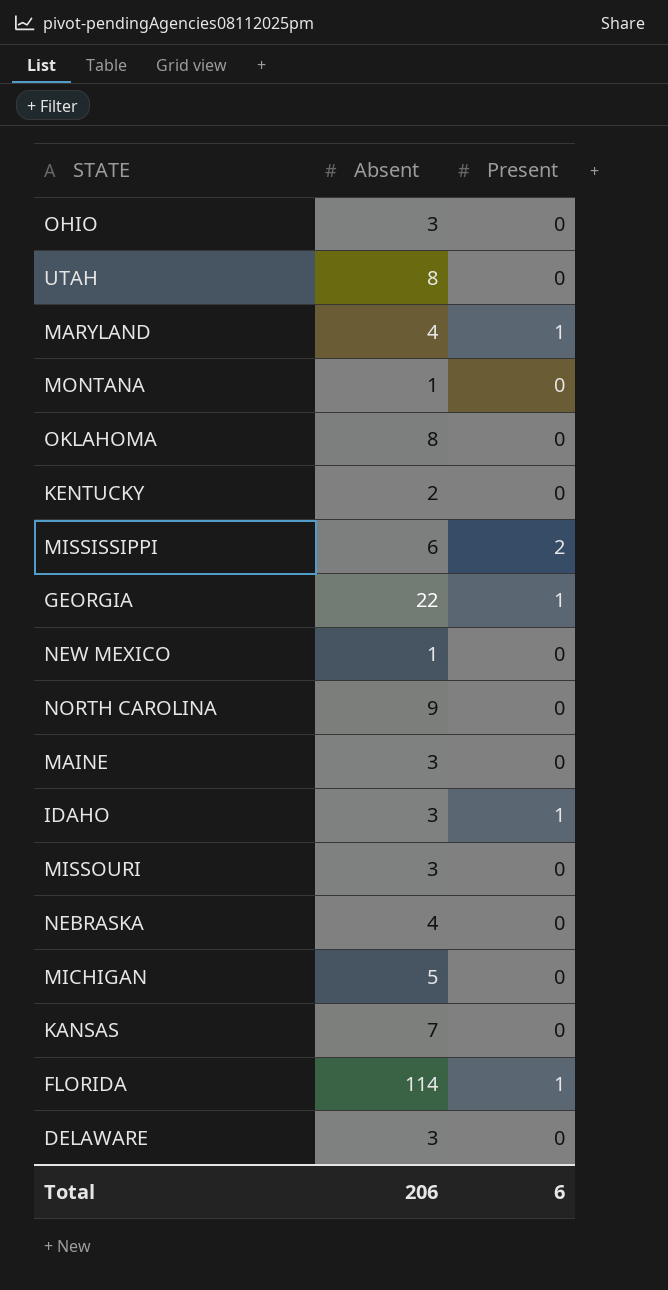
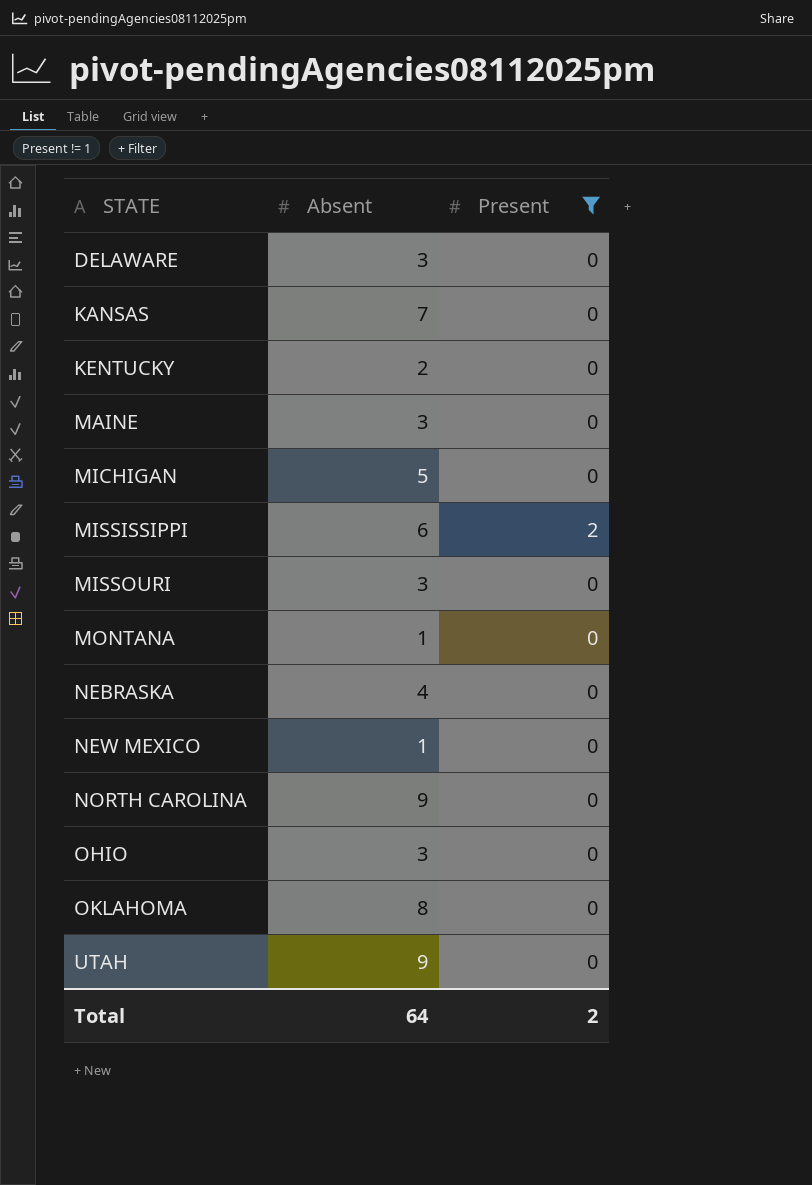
filter: none -> Present != 1
row order: none -> STATE ascending
UTAH | Absent: 8 -> 9
Total | Absent: 206 -> 64
Total | Present: 6 -> 2

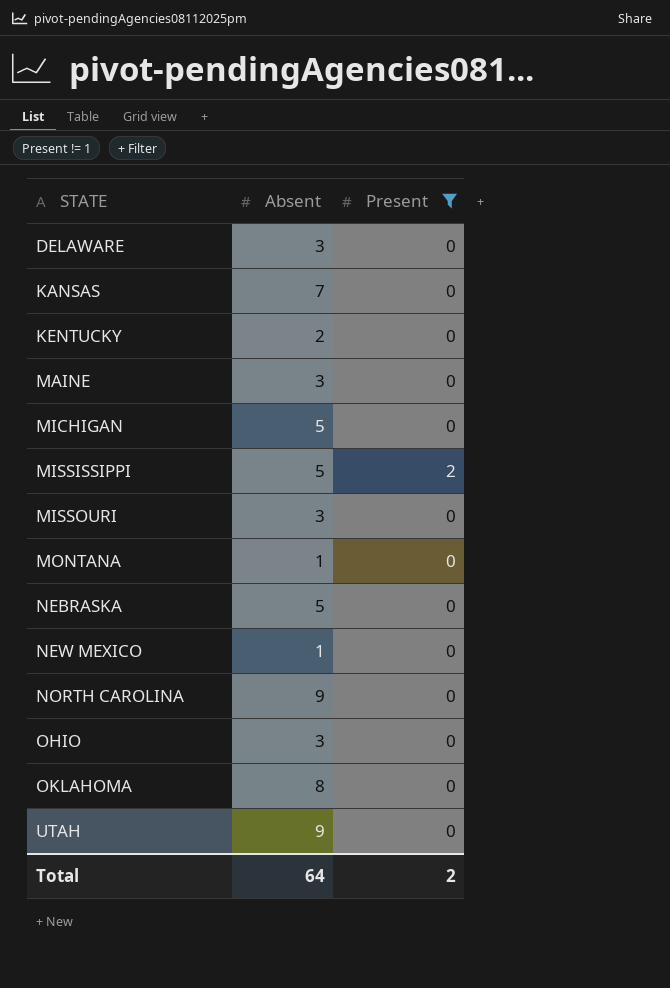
MISSISSIPPI | Absent: 6 -> 5
NEBRASKA | Absent: 4 -> 5

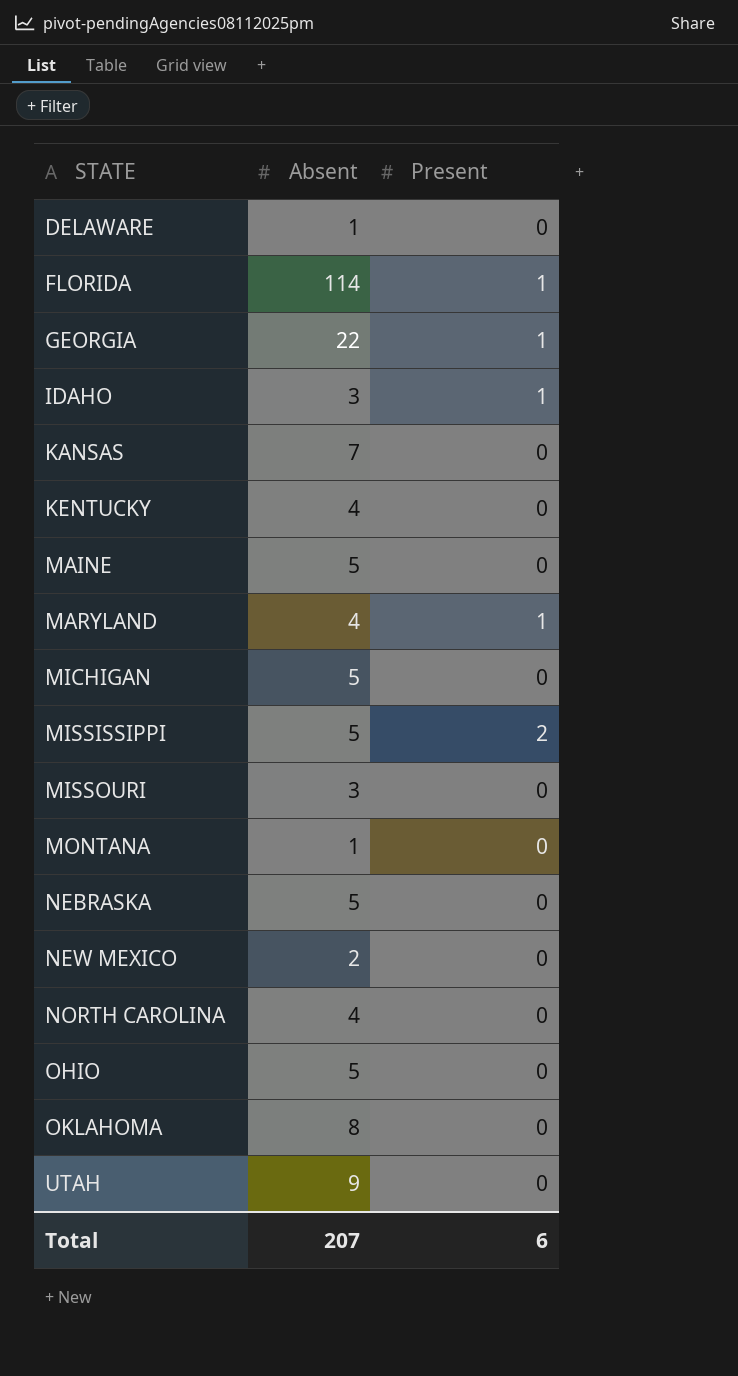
filter: Present != 1 -> none
DELAWARE | Absent: 3 -> 1
KENTUCKY | Absent: 2 -> 4
MAINE | Absent: 3 -> 5
NEW MEXICO | Absent: 1 -> 2
NORTH CAROLINA | Absent: 9 -> 4
OHIO | Absent: 3 -> 5
Total | Absent: 64 -> 207
Total | Present: 2 -> 6

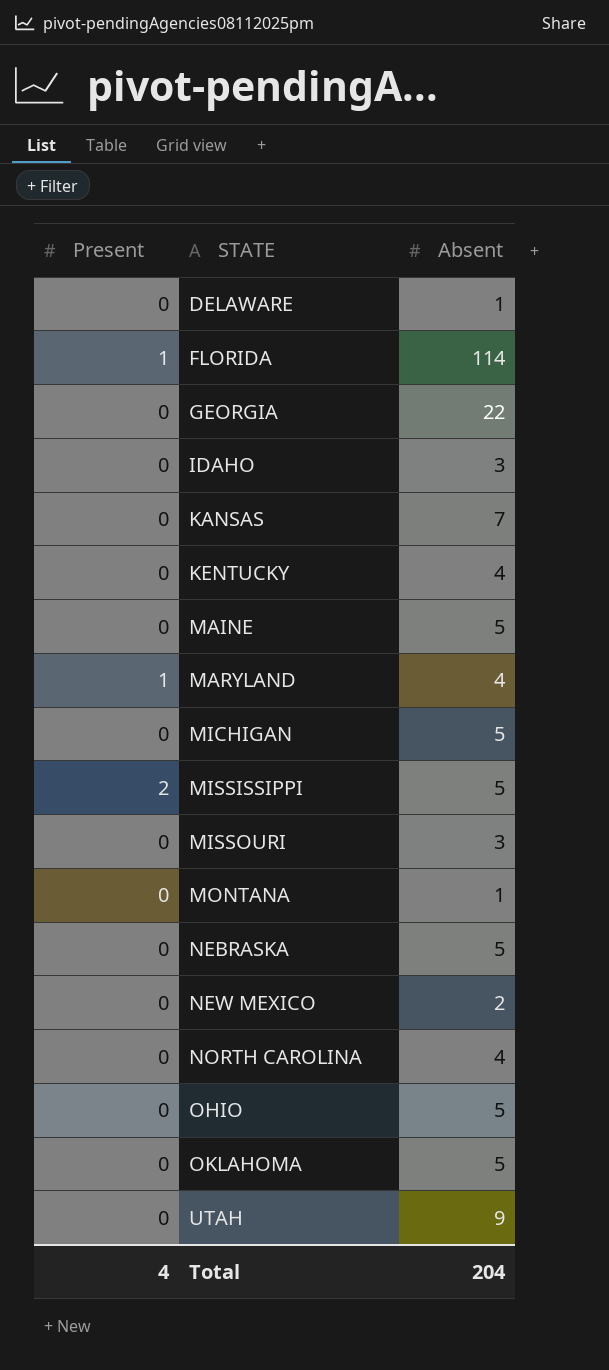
column Present | position: 3 -> 1
GEORGIA | Present: 1 -> 0
IDAHO | Present: 1 -> 0
OKLAHOMA | Absent: 8 -> 5
Total | Present: 6 -> 4
Total | Absent: 207 -> 204

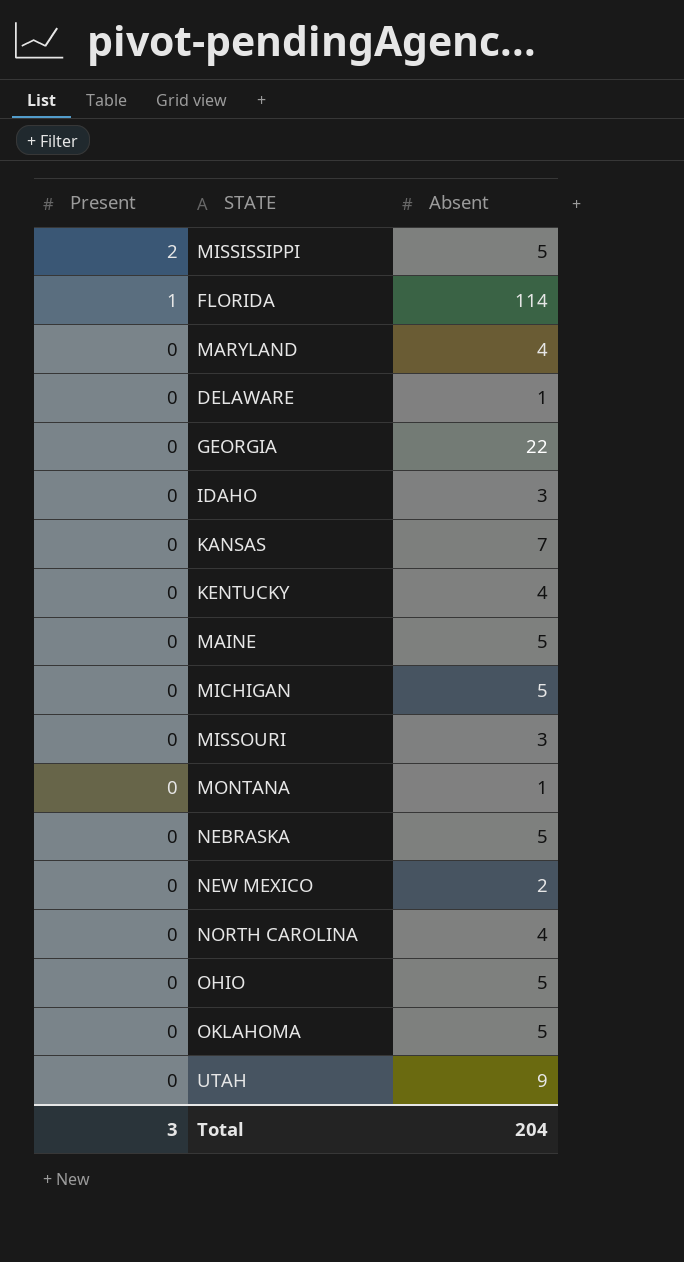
row order: STATE ascending -> Present descending
MARYLAND | Present: 1 -> 0
Total | Present: 4 -> 3

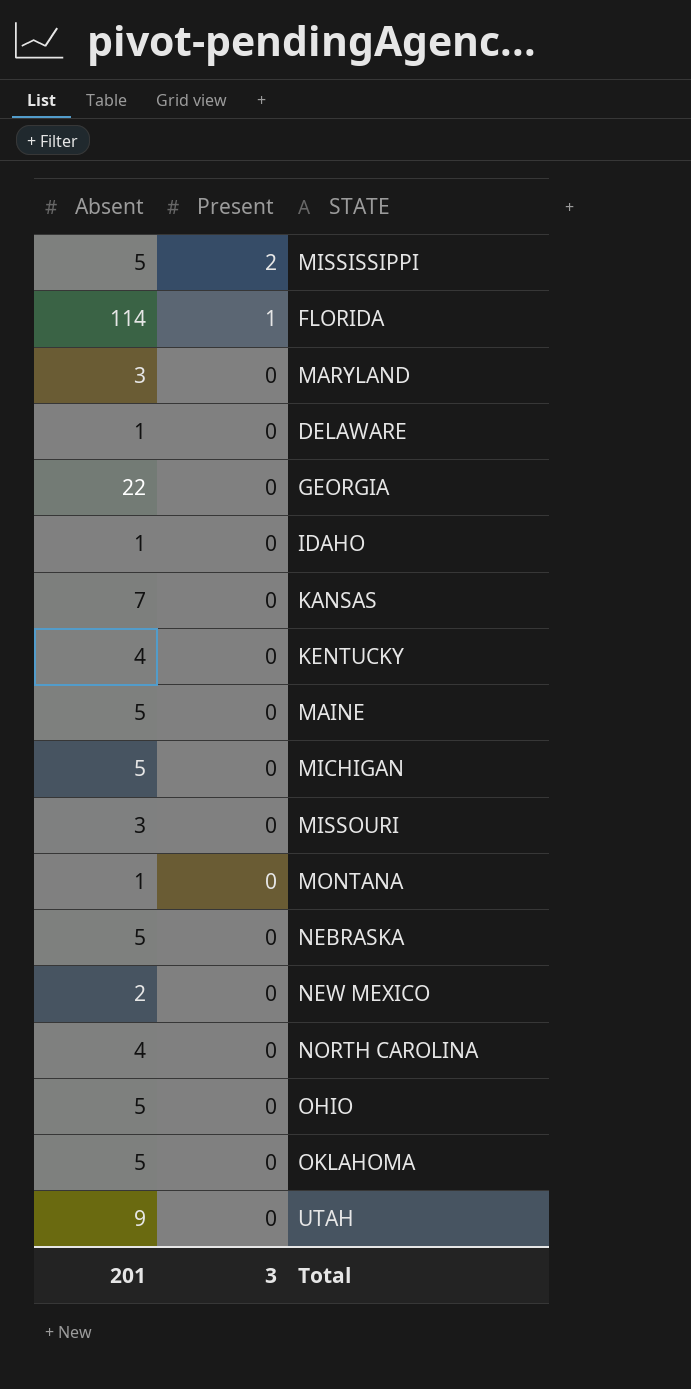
column Absent | position: 3 -> 1
MARYLAND | Absent: 4 -> 3
IDAHO | Absent: 3 -> 1
Total | Absent: 204 -> 201

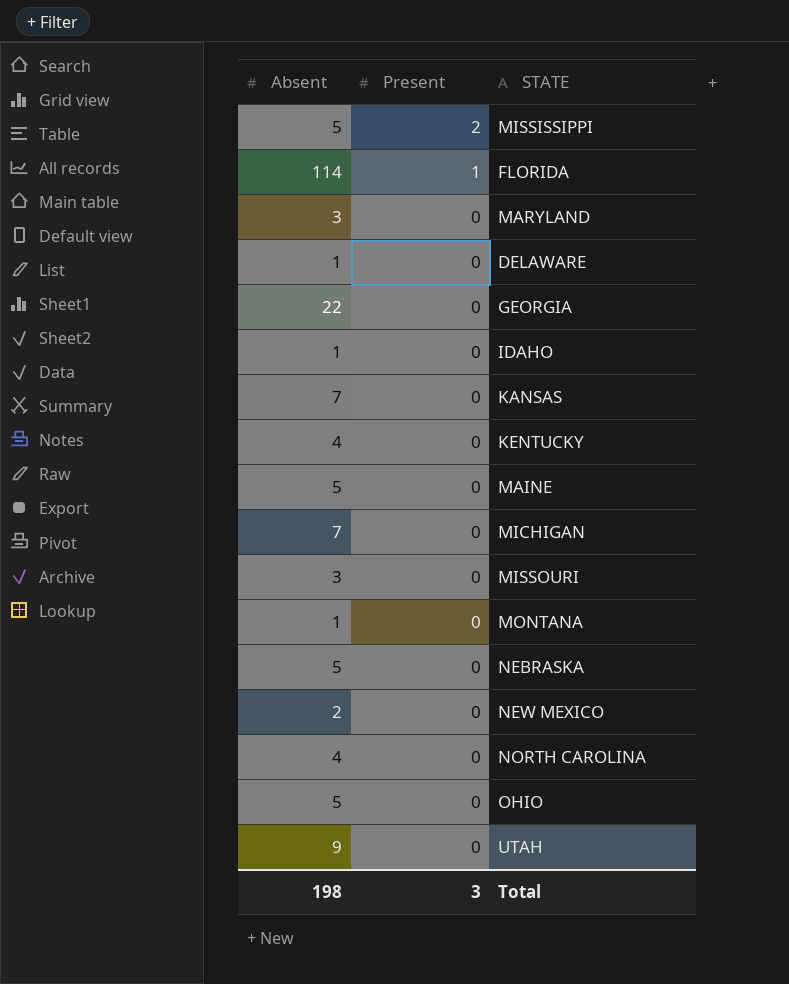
row OKLAHOMA: 5 | 0 -> none
MICHIGAN | Absent: 5 -> 7
Total | Absent: 201 -> 198

